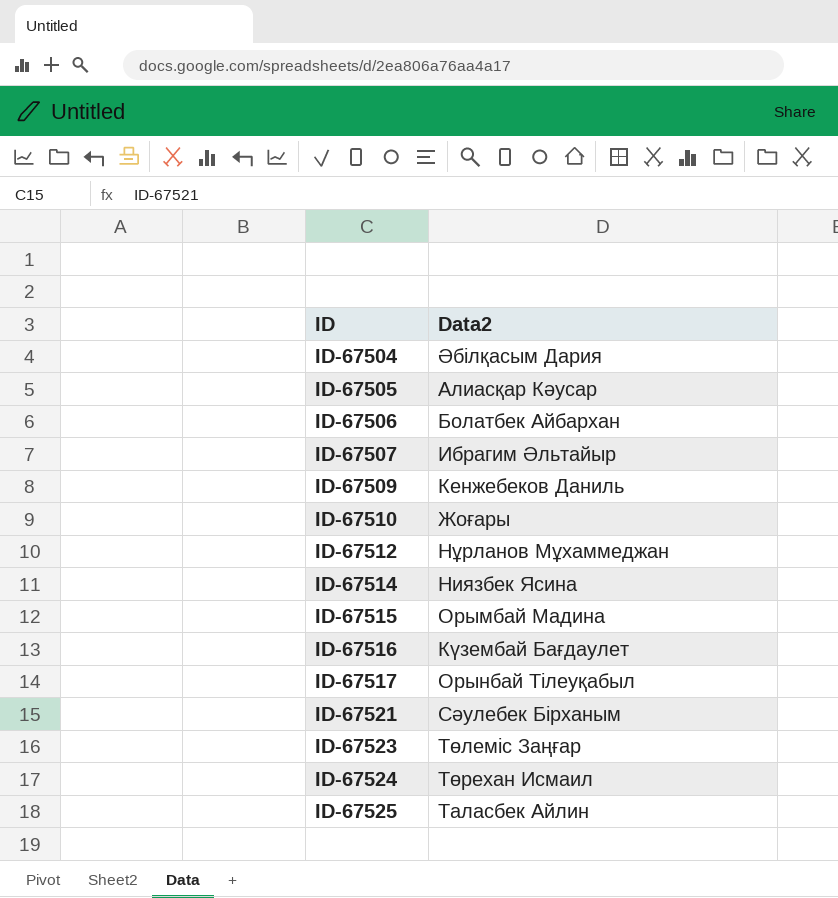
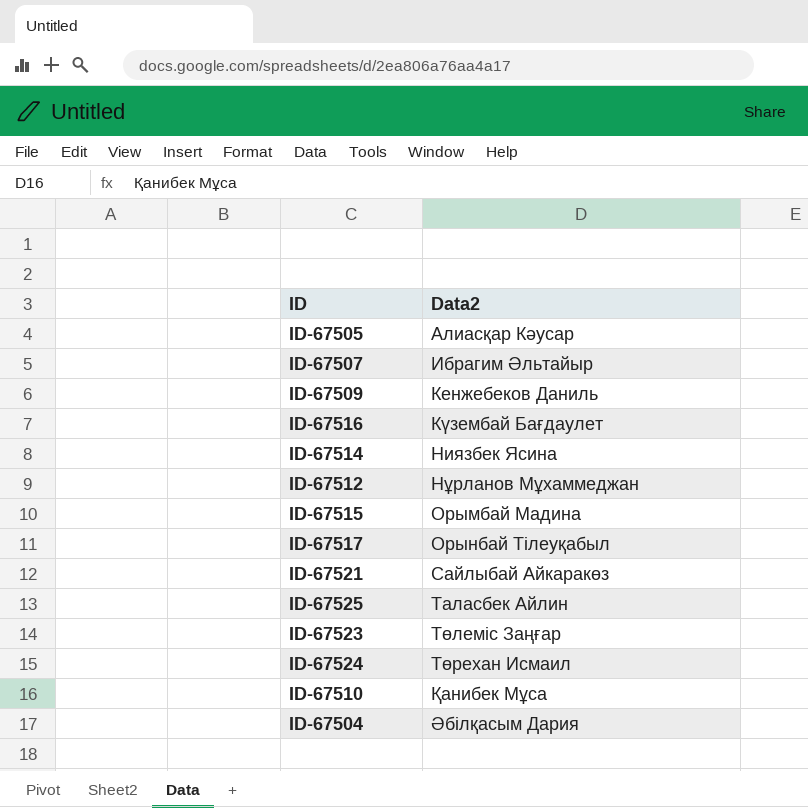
row order: ID ascending -> Data2 ascending
row ID-67506: Болатбек Айбархан -> none
ID-67521 | Data2: Сәулебек Бірханым -> Сайлыбай Айкаракөз
ID-67510 | Data2: Жоғары -> Қанибек Мұса

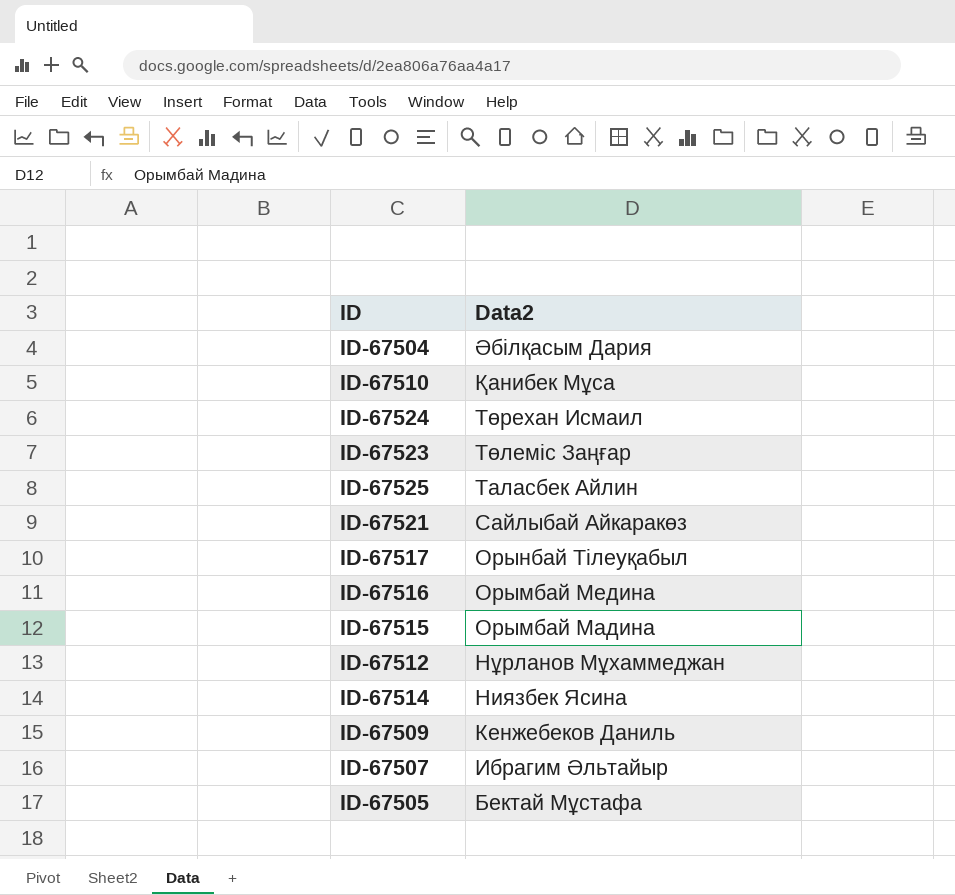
row order: Data2 ascending -> Data2 descending
ID-67516 | Data2: Күзембай Бағдаулет -> Орымбай Медина
ID-67505 | Data2: Алиасқар Кәусар -> Бектай Мұстафа

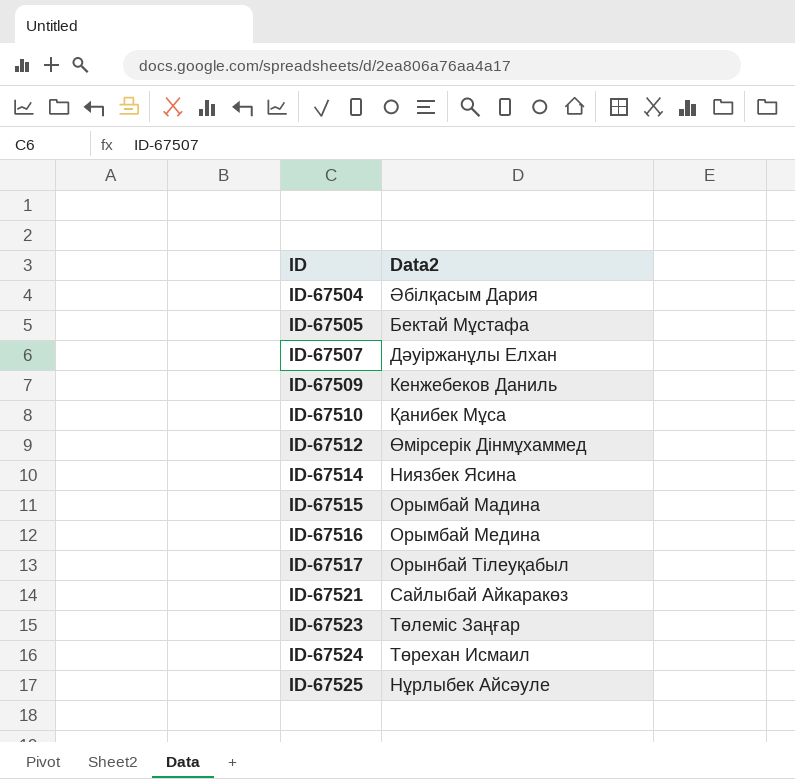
row order: Data2 descending -> ID ascending
ID-67507 | Data2: Ибрагим Әльтайыр -> Дәуіржанұлы Елхан
ID-67512 | Data2: Нұрланов Мұхаммеджан -> Өмірсерік Дінмұхаммед
ID-67525 | Data2: Таласбек Айлин -> Нұрлыбек Айсәуле

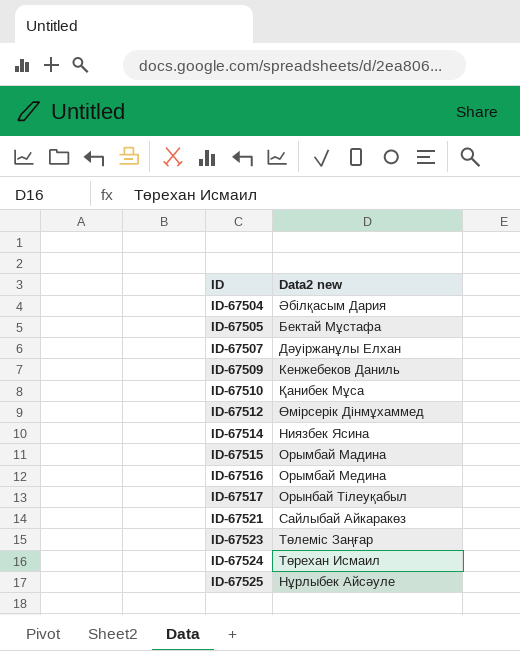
column name: Data2 -> Data2 new

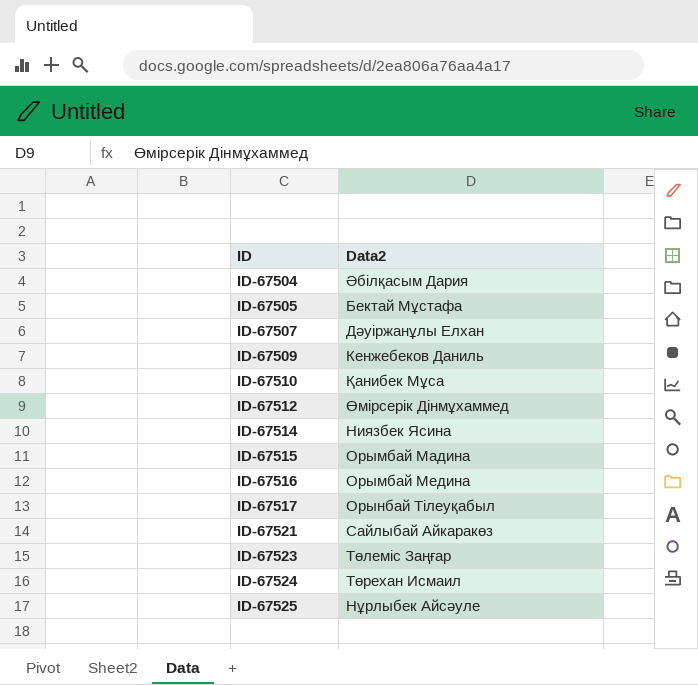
column name: Data2 new -> Data2

